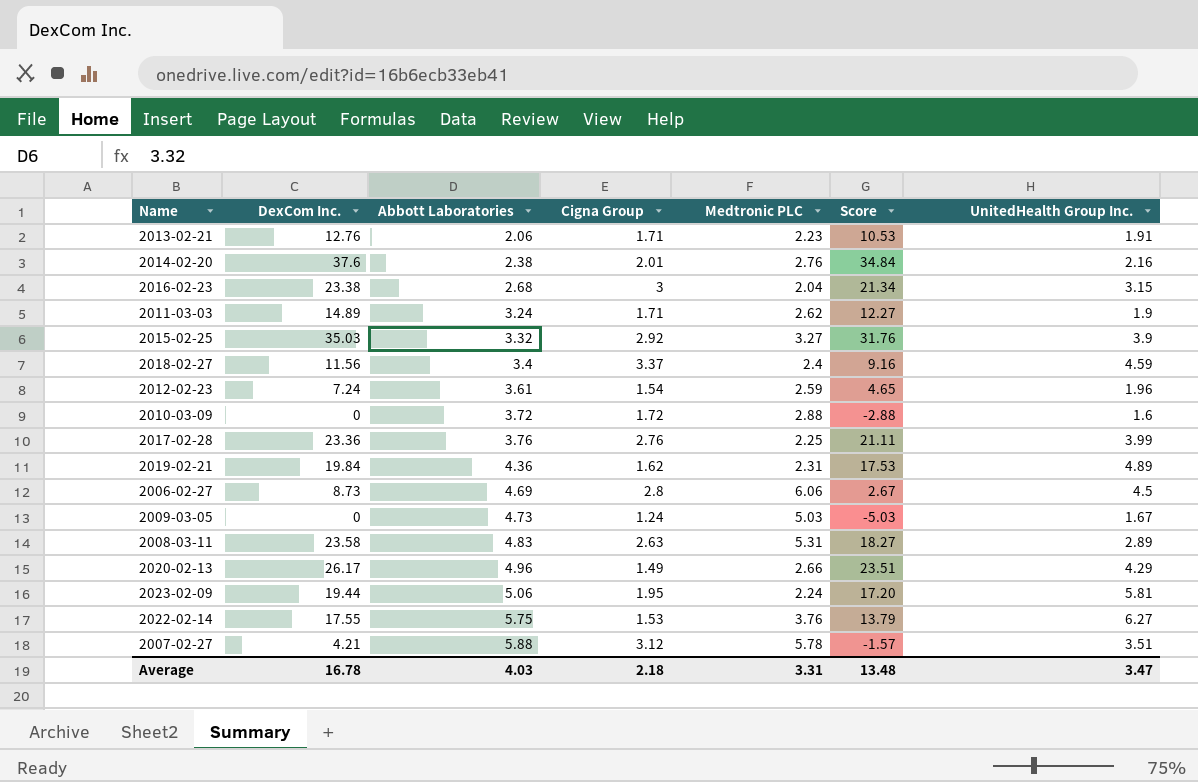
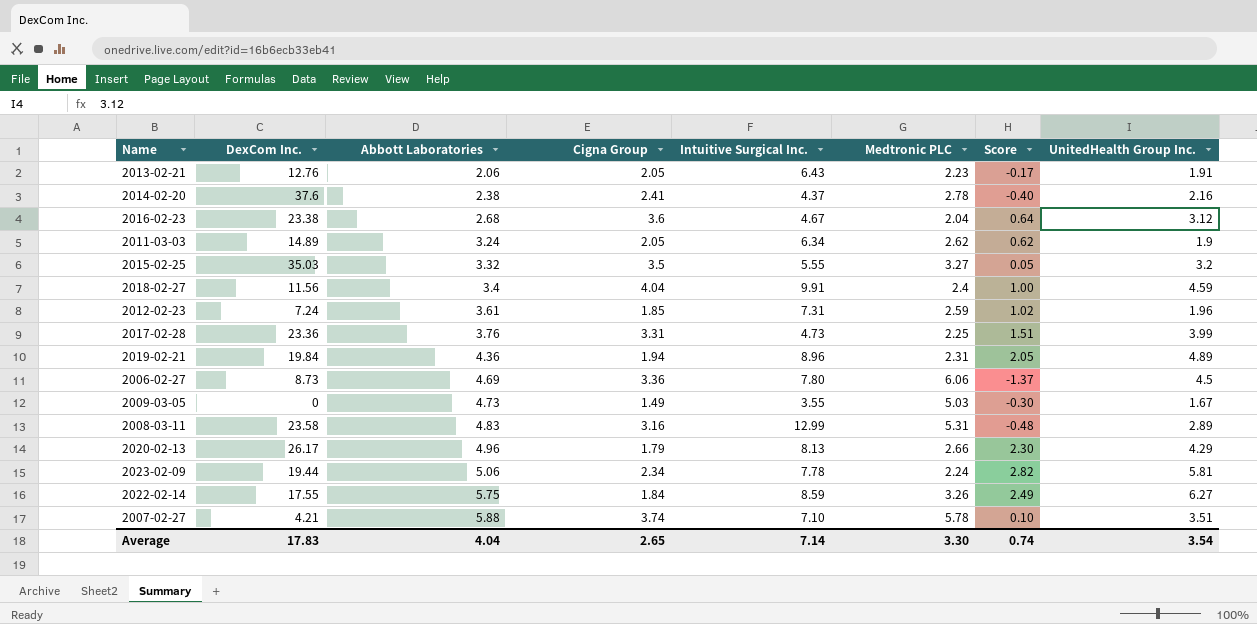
column Intuitive Surgical Inc. | position: none -> 5
column Score | formula: [DexCom Inc.] - [Medtronic PLC] -> [Abbott Laboratories] - [Medtronic PLC]
row 2010-03-09: 0 | 3.72 | 1.72 | 2.88 | -2.88 | 1.6 -> none
2013-02-21 | Cigna Group: 1.71 -> 2.05
2014-02-20 | Cigna Group: 2.01 -> 2.41
2014-02-20 | Medtronic PLC: 2.76 -> 2.78
2016-02-23 | Cigna Group: 3 -> 3.6
2016-02-23 | UnitedHealth Group Inc.: 3.15 -> 3.12
2011-03-03 | Cigna Group: 1.71 -> 2.05
2015-02-25 | Cigna Group: 2.92 -> 3.5
2015-02-25 | UnitedHealth Group Inc.: 3.9 -> 3.2
2018-02-27 | Cigna Group: 3.37 -> 4.04
2012-02-23 | Cigna Group: 1.54 -> 1.85
2017-02-28 | Cigna Group: 2.76 -> 3.31
2019-02-21 | Cigna Group: 1.62 -> 1.94
2006-02-27 | Cigna Group: 2.8 -> 3.36
2009-03-05 | Cigna Group: 1.24 -> 1.49
2008-03-11 | Cigna Group: 2.63 -> 3.16
2020-02-13 | Cigna Group: 1.49 -> 1.79
2023-02-09 | Cigna Group: 1.95 -> 2.34
2022-02-14 | Cigna Group: 1.53 -> 1.84
2022-02-14 | Medtronic PLC: 3.76 -> 3.26
2007-02-27 | Cigna Group: 3.12 -> 3.74
Average | DexCom Inc.: 16.78 -> 17.83
Average | Abbott Laboratories: 4.03 -> 4.04
Average | Cigna Group: 2.18 -> 2.65
Average | Medtronic PLC: 3.31 -> 3.30
Average | Score: 13.48 -> 0.74
Average | UnitedHealth Group Inc.: 3.47 -> 3.54

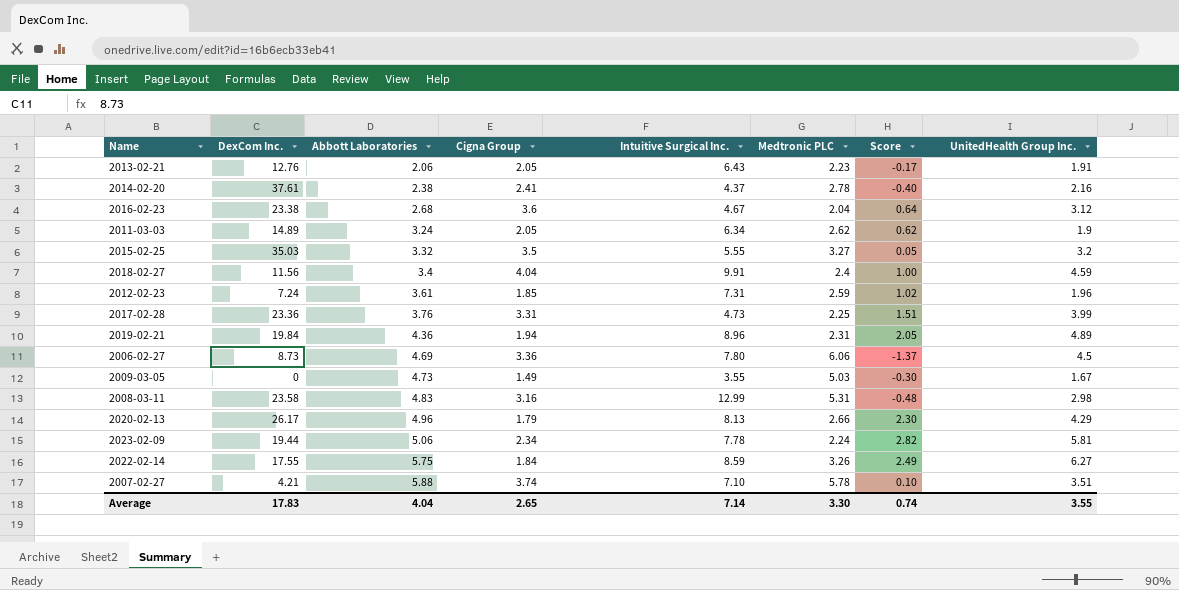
2014-02-20 | DexCom Inc.: 37.6 -> 37.61
2008-03-11 | UnitedHealth Group Inc.: 2.89 -> 2.98
Average | UnitedHealth Group Inc.: 3.54 -> 3.55

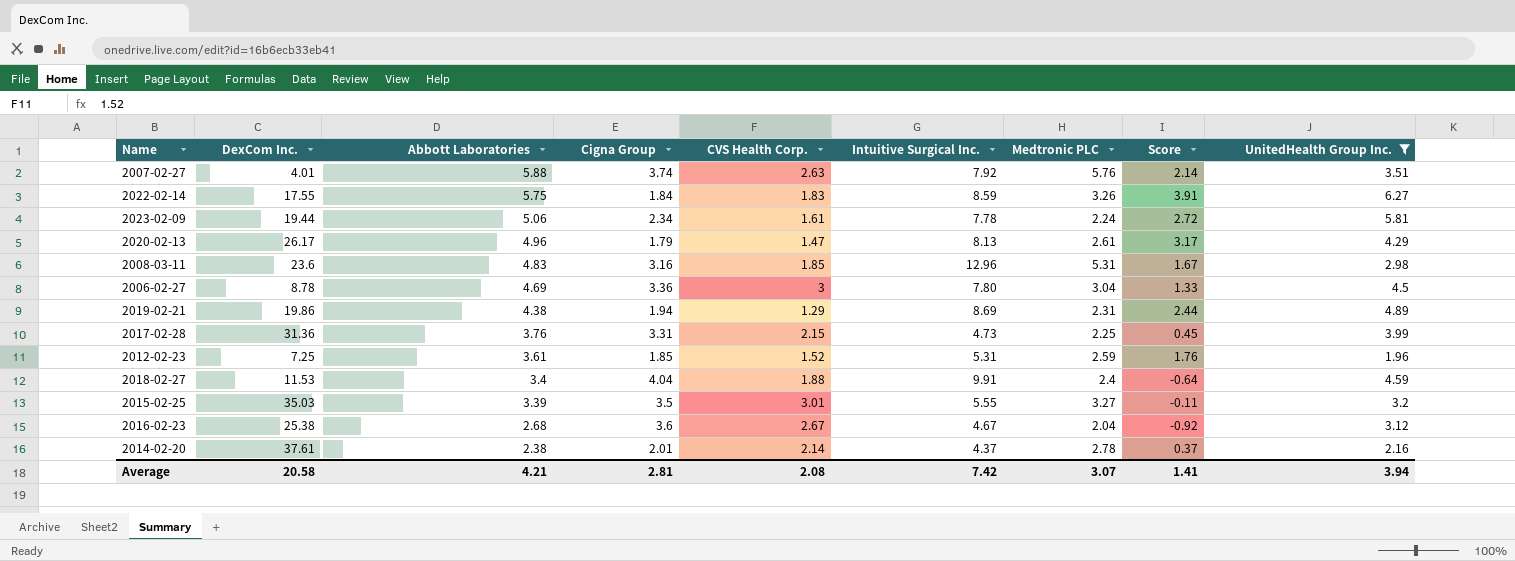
filter: none -> UnitedHealth Group Inc. >= 1.96
row order: Abbott Laboratories ascending -> Abbott Laboratories descending
column CVS Health Corp. | position: none -> 5
column Score | formula: [Abbott Laboratories] - [Medtronic PLC] -> [Abbott Laboratories] - [Cigna Group]
2007-02-27 | DexCom Inc.: 4.21 -> 4.01
2007-02-27 | Intuitive Surgical Inc.: 7.10 -> 7.92
2007-02-27 | Medtronic PLC: 5.78 -> 5.76
2020-02-13 | Medtronic PLC: 2.66 -> 2.61
2008-03-11 | DexCom Inc.: 23.58 -> 23.6
2008-03-11 | Intuitive Surgical Inc.: 12.99 -> 12.96
2006-02-27 | DexCom Inc.: 8.73 -> 8.78
2006-02-27 | Medtronic PLC: 6.06 -> 3.04
2019-02-21 | DexCom Inc.: 19.84 -> 19.86
2019-02-21 | Abbott Laboratories: 4.36 -> 4.38
2019-02-21 | Intuitive Surgical Inc.: 8.96 -> 8.69
2017-02-28 | DexCom Inc.: 23.36 -> 31.36
2012-02-23 | DexCom Inc.: 7.24 -> 7.25
2012-02-23 | Intuitive Surgical Inc.: 7.31 -> 5.31
2018-02-27 | DexCom Inc.: 11.56 -> 11.53
2015-02-25 | Abbott Laboratories: 3.32 -> 3.39
2016-02-23 | DexCom Inc.: 23.38 -> 25.38
2014-02-20 | Cigna Group: 2.41 -> 2.01
Average | DexCom Inc.: 17.83 -> 20.58
Average | Abbott Laboratories: 4.04 -> 4.21
Average | Cigna Group: 2.65 -> 2.81
Average | Intuitive Surgical Inc.: 7.14 -> 7.42
Average | Medtronic PLC: 3.30 -> 3.07
Average | Score: 0.74 -> 1.41
Average | UnitedHealth Group Inc.: 3.55 -> 3.94

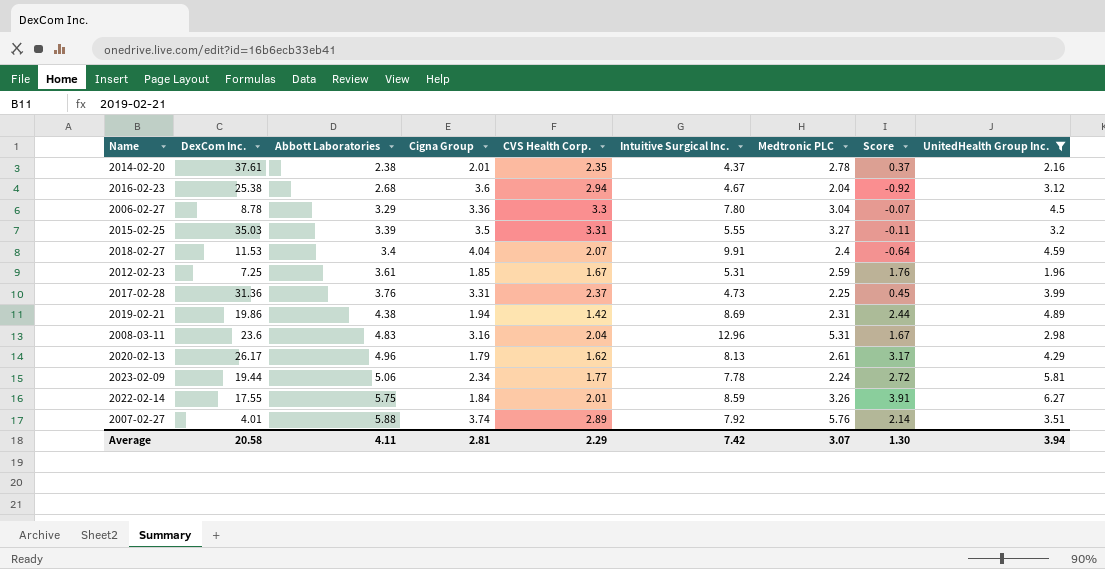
row order: Abbott Laboratories descending -> Abbott Laboratories ascending
2014-02-20 | CVS Health Corp.: 2.14 -> 2.35
2016-02-23 | CVS Health Corp.: 2.67 -> 2.94
2006-02-27 | Abbott Laboratories: 4.69 -> 3.29
2006-02-27 | CVS Health Corp.: 3 -> 3.3
2006-02-27 | Score: 1.33 -> -0.07
2015-02-25 | CVS Health Corp.: 3.01 -> 3.31
2018-02-27 | CVS Health Corp.: 1.88 -> 2.07
2012-02-23 | CVS Health Corp.: 1.52 -> 1.67
2017-02-28 | CVS Health Corp.: 2.15 -> 2.37
2019-02-21 | CVS Health Corp.: 1.29 -> 1.42
2008-03-11 | CVS Health Corp.: 1.85 -> 2.04
2020-02-13 | CVS Health Corp.: 1.47 -> 1.62
2023-02-09 | CVS Health Corp.: 1.61 -> 1.77
2022-02-14 | CVS Health Corp.: 1.83 -> 2.01
2007-02-27 | CVS Health Corp.: 2.63 -> 2.89
Average | Abbott Laboratories: 4.21 -> 4.11
Average | CVS Health Corp.: 2.08 -> 2.29
Average | Score: 1.41 -> 1.30

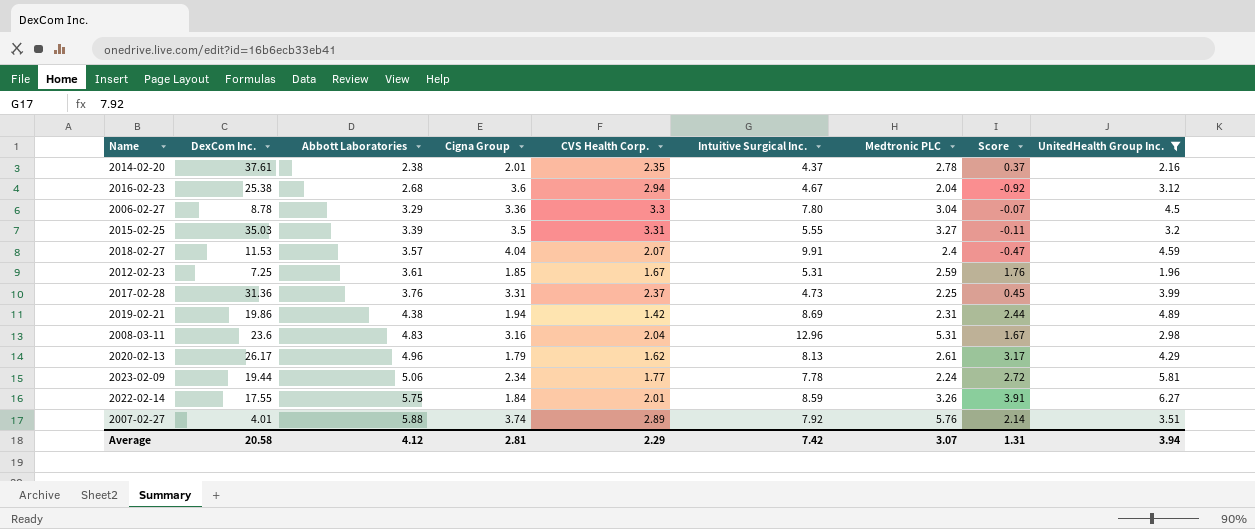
2018-02-27 | Abbott Laboratories: 3.4 -> 3.57
2018-02-27 | Score: -0.64 -> -0.47
Average | Abbott Laboratories: 4.11 -> 4.12
Average | Score: 1.30 -> 1.31

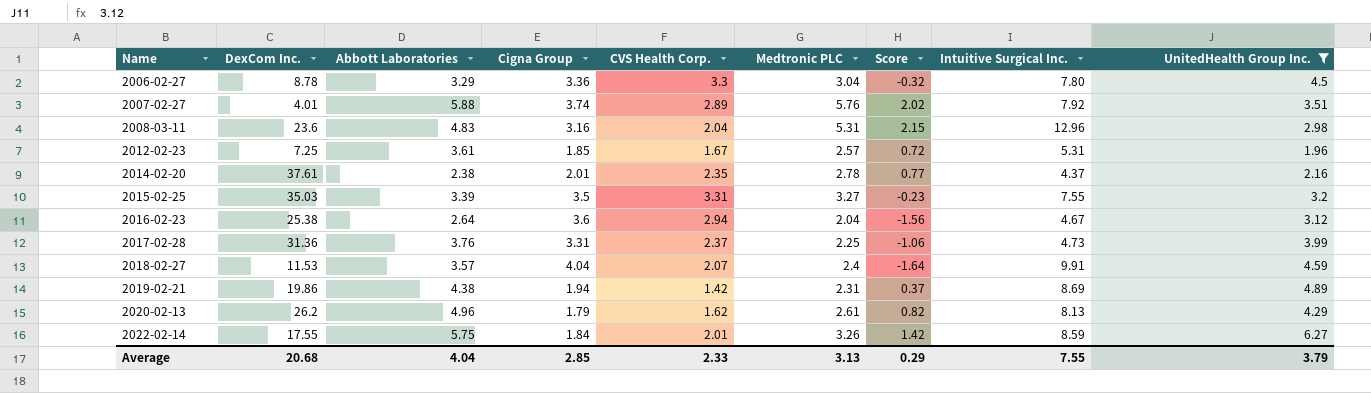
row order: Abbott Laboratories ascending -> Name ascending
column Score | formula: [Abbott Laboratories] - [Cigna Group] -> [Medtronic PLC] - [Cigna Group]
column Intuitive Surgical Inc. | position: 6 -> 8
row 2023-02-09: 19.44 | 5.06 | 2.34 | 1.77 | 7.78 | 2.24 | 2.72 | 5.81 -> none
2012-02-23 | Medtronic PLC: 2.59 -> 2.57
2015-02-25 | Intuitive Surgical Inc.: 5.55 -> 7.55
2016-02-23 | Abbott Laboratories: 2.68 -> 2.64
2020-02-13 | DexCom Inc.: 26.17 -> 26.2
Average | DexCom Inc.: 20.58 -> 20.68
Average | Abbott Laboratories: 4.12 -> 4.04
Average | Cigna Group: 2.81 -> 2.85
Average | CVS Health Corp.: 2.29 -> 2.33
Average | Medtronic PLC: 3.07 -> 3.13
Average | Score: 1.31 -> 0.29
Average | Intuitive Surgical Inc.: 7.42 -> 7.55
Average | UnitedHealth Group Inc.: 3.94 -> 3.79

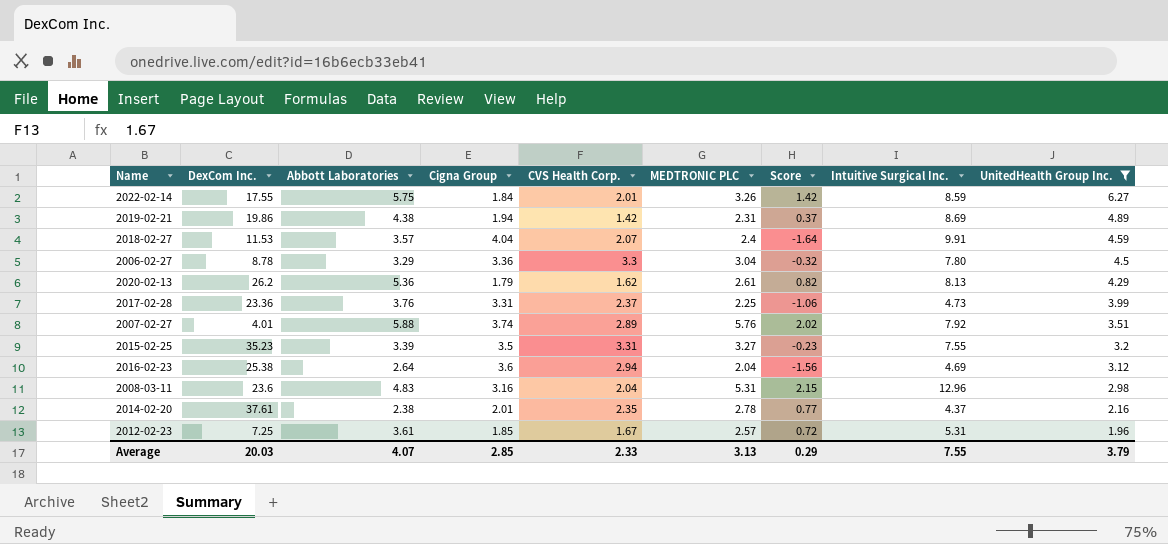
row order: Name ascending -> UnitedHealth Group Inc. descending
column name: Medtronic PLC -> MEDTRONIC PLC
2020-02-13 | Abbott Laboratories: 4.96 -> 5.36
2017-02-28 | DexCom Inc.: 31.36 -> 23.36
2015-02-25 | DexCom Inc.: 35.03 -> 35.23
2016-02-23 | Intuitive Surgical Inc.: 4.67 -> 4.69
Average | DexCom Inc.: 20.68 -> 20.03
Average | Abbott Laboratories: 4.04 -> 4.07

